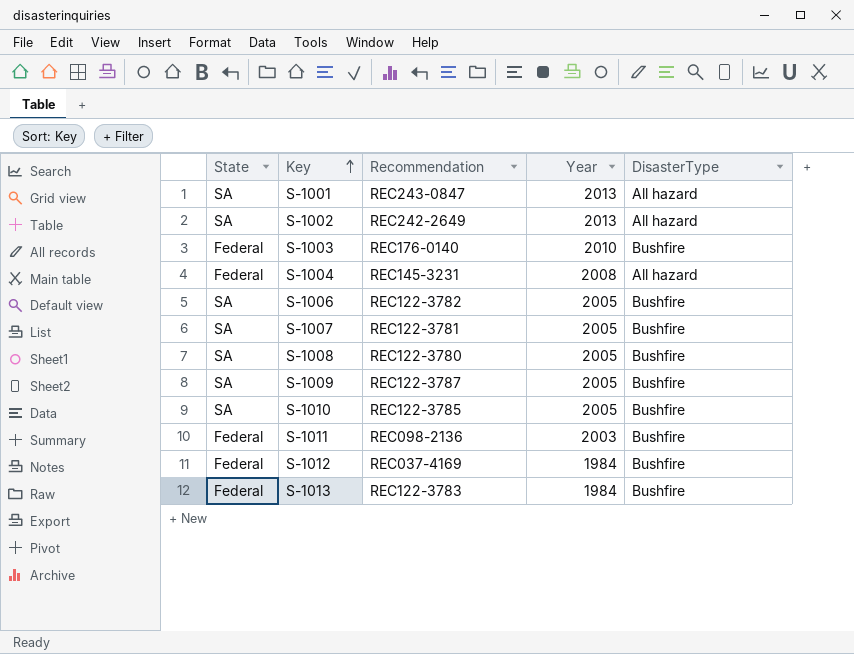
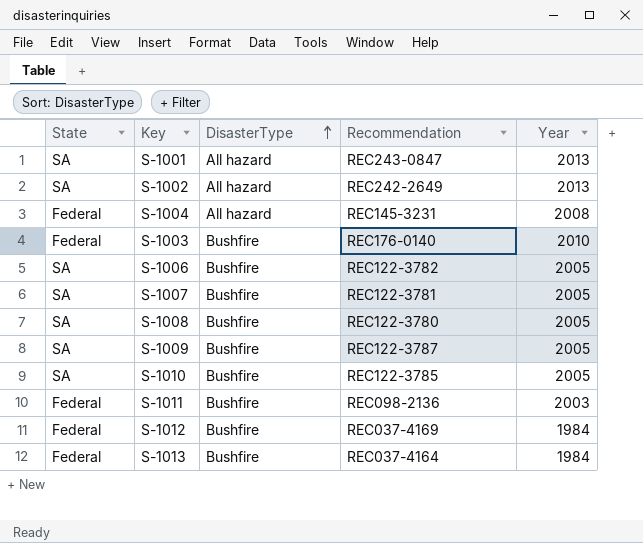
row order: Key ascending -> DisasterType ascending
column DisasterType | position: 5 -> 3
S-1013 | Recommendation: REC122-3783 -> REC037-4164

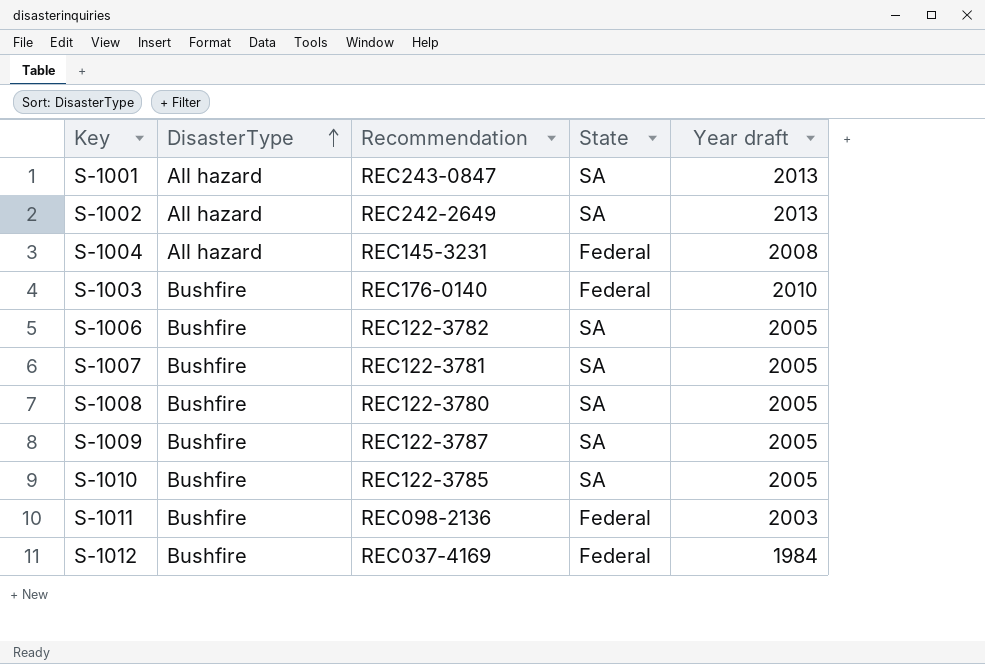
column State | position: 1 -> 4
column name: Year -> Year draft
row S-1013: Federal | Bushfire | REC037-4164 | 1984 -> none

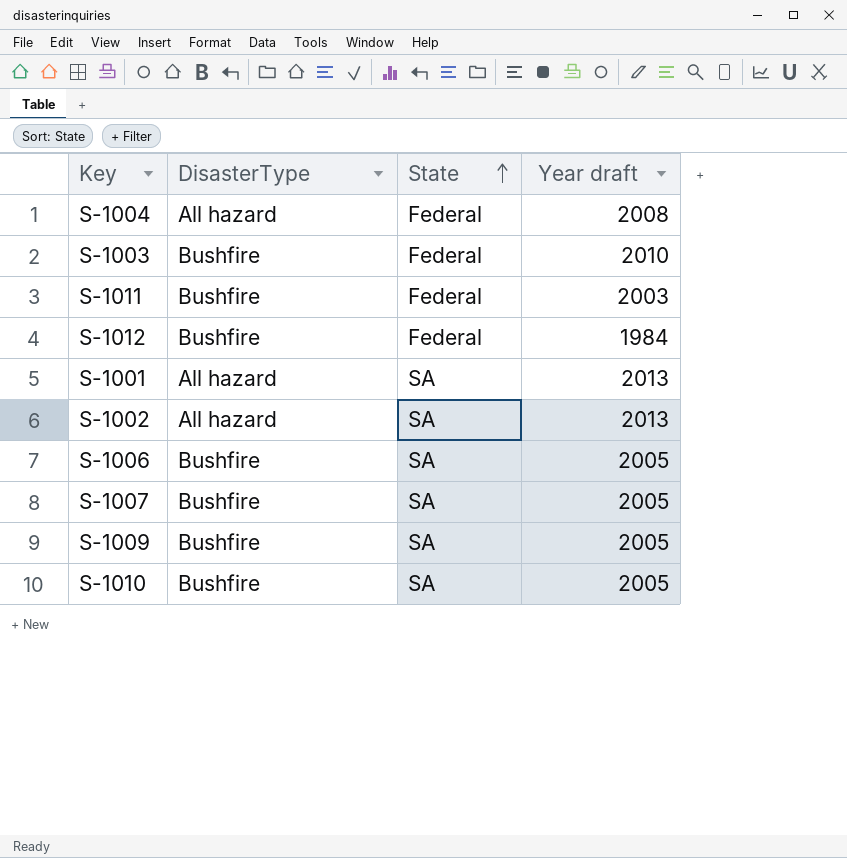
row order: DisasterType ascending -> State ascending
column Recommendation | position: 3 -> none
row S-1008: Bushfire | REC122-3780 | SA | 2005 -> none

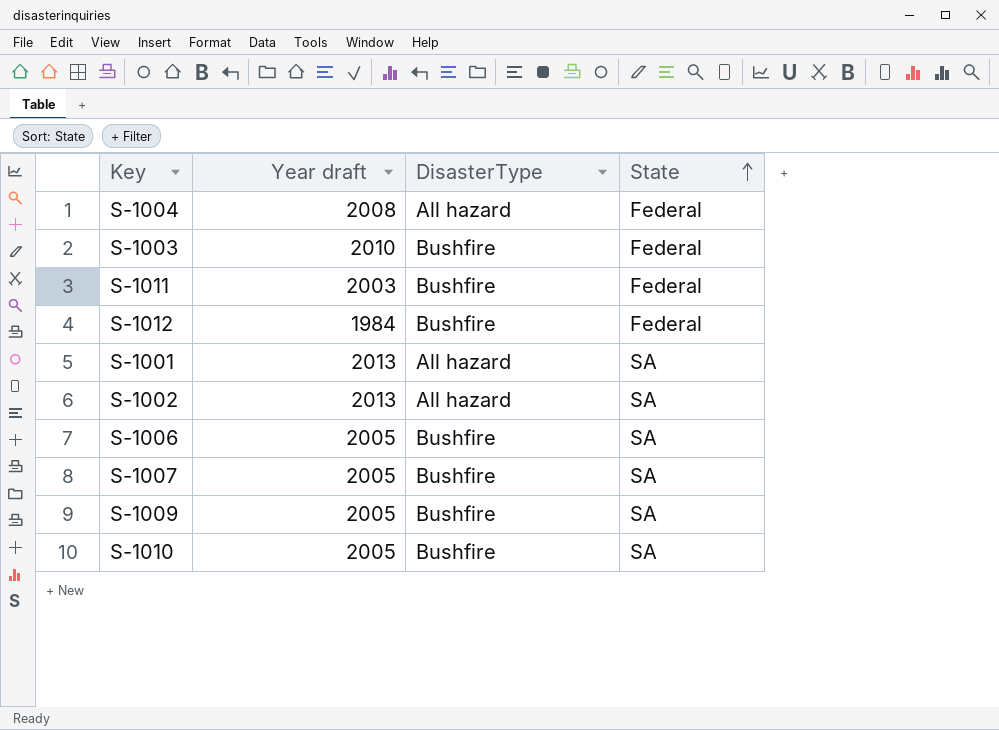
column Year draft | position: 4 -> 2

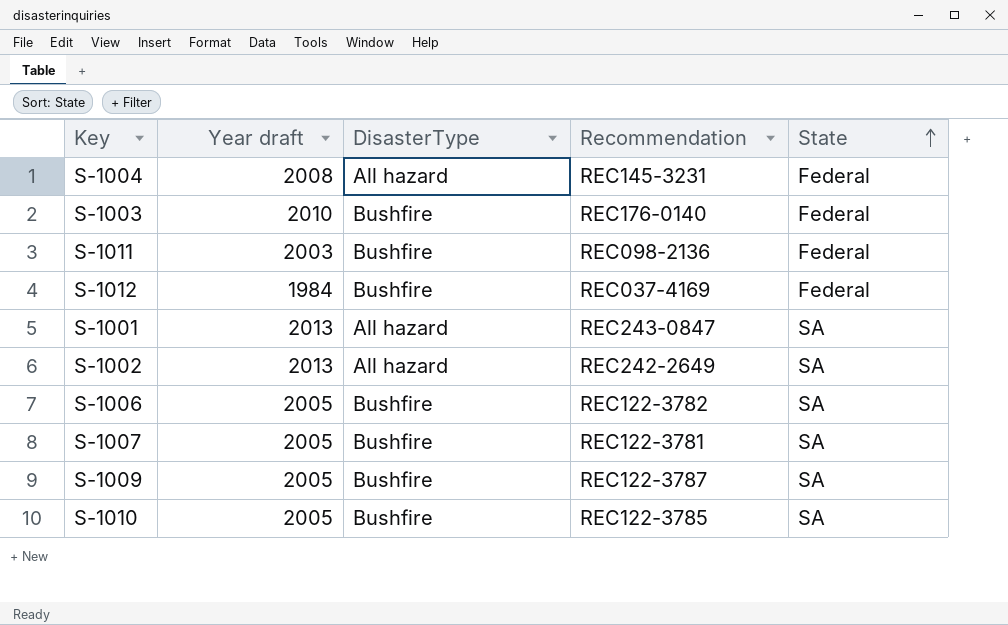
column Recommendation | position: none -> 4

